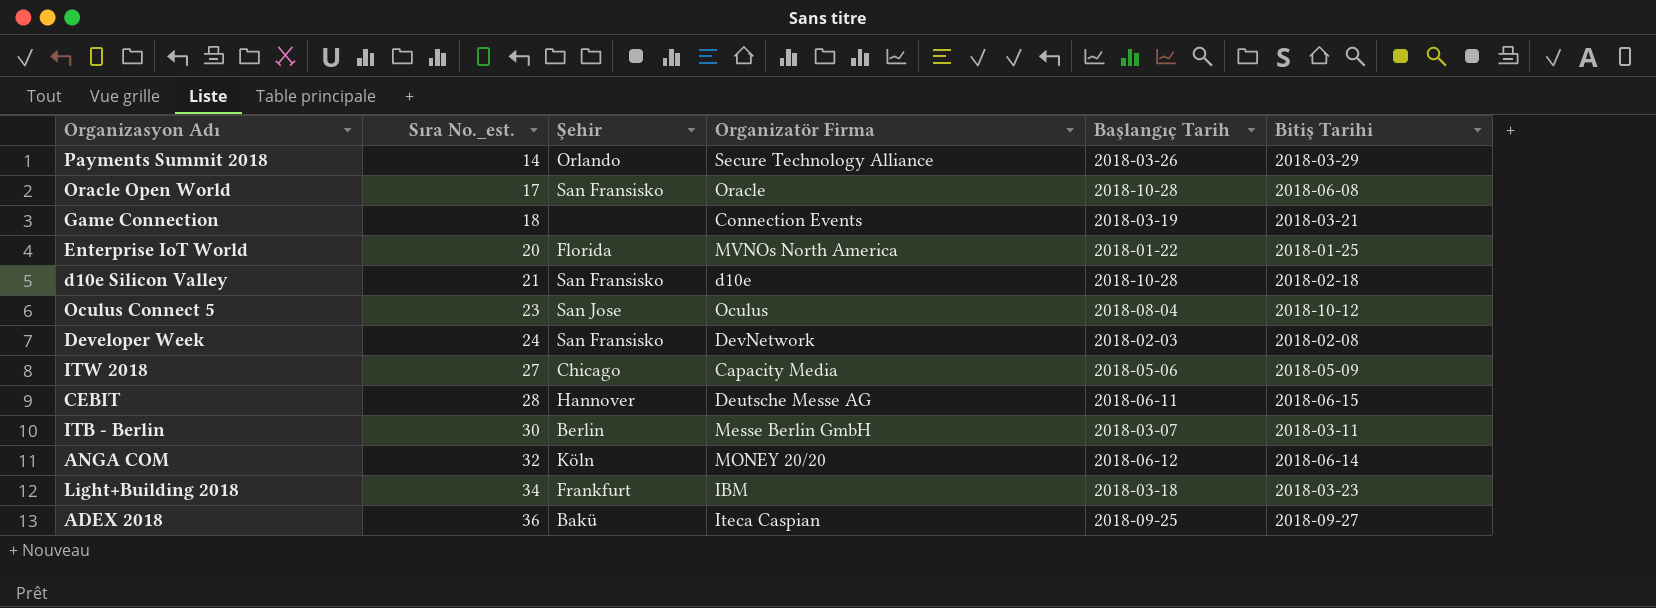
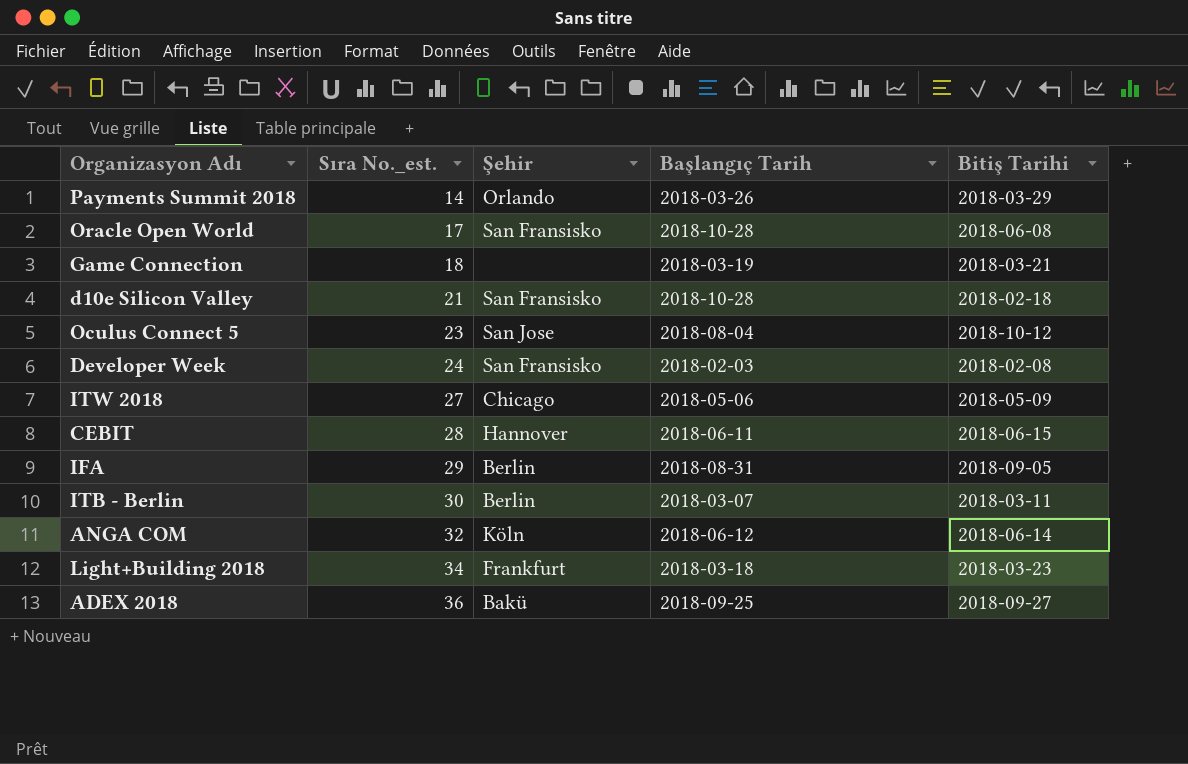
column Organizatör Firma | position: 4 -> none
row Enterprise IoT World: 20 | Florida | MVNOs North America | 2018-01-22 | 2018-01-25 -> none
row IFA: none -> 29 | Berlin | 2018-08-31 | 2018-09-05

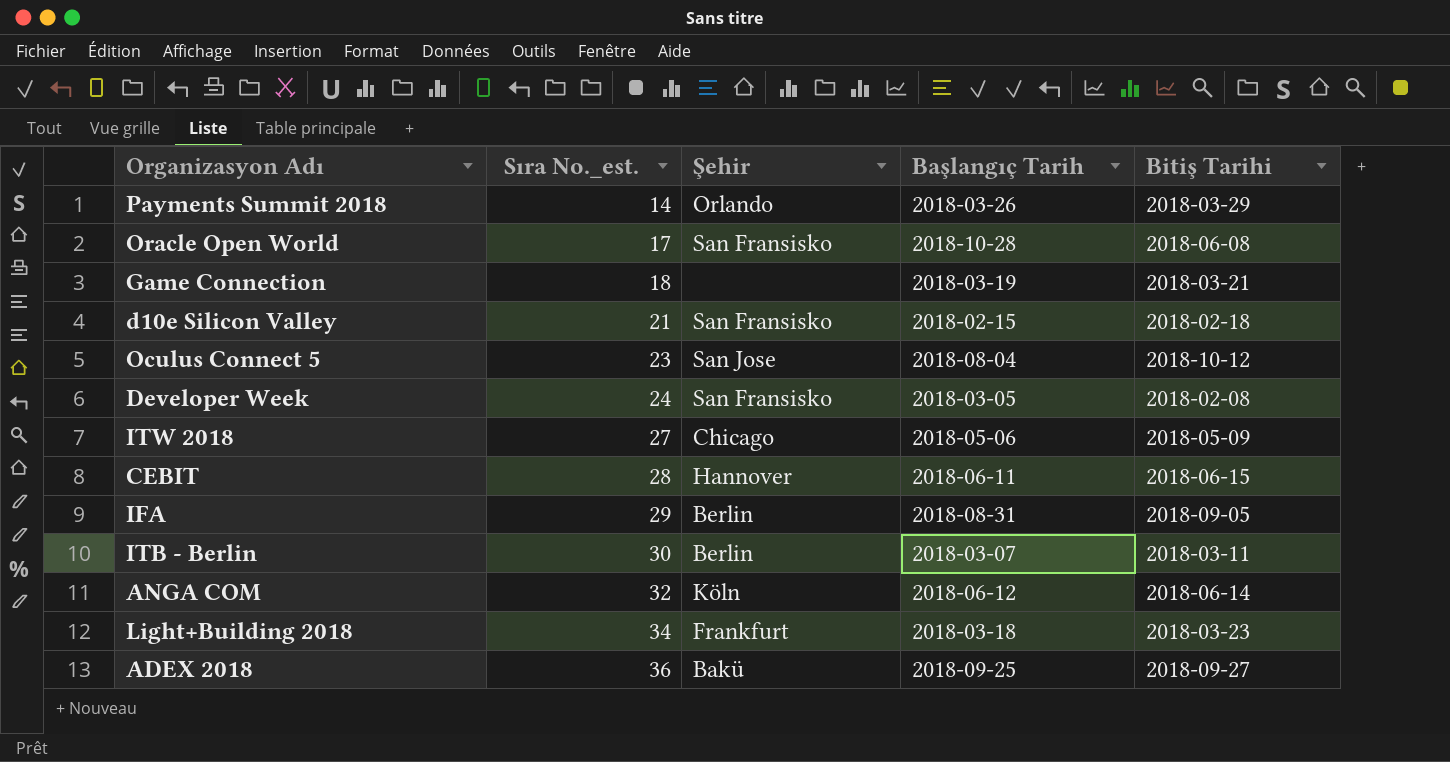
d10e Silicon Valley | Başlangıç Tarih: 2018-10-28 -> 2018-02-15
Developer Week | Başlangıç Tarih: 2018-02-03 -> 2018-03-05

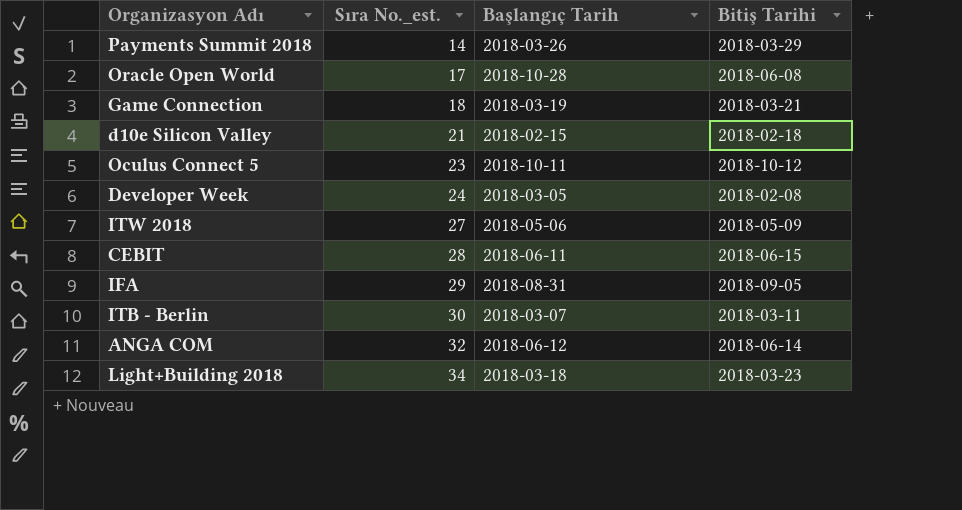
column Şehir | position: 3 -> none
row ADEX 2018: 36 | Bakü | 2018-09-25 | 2018-09-27 -> none
Oculus Connect 5 | Başlangıç Tarih: 2018-08-04 -> 2018-10-11

